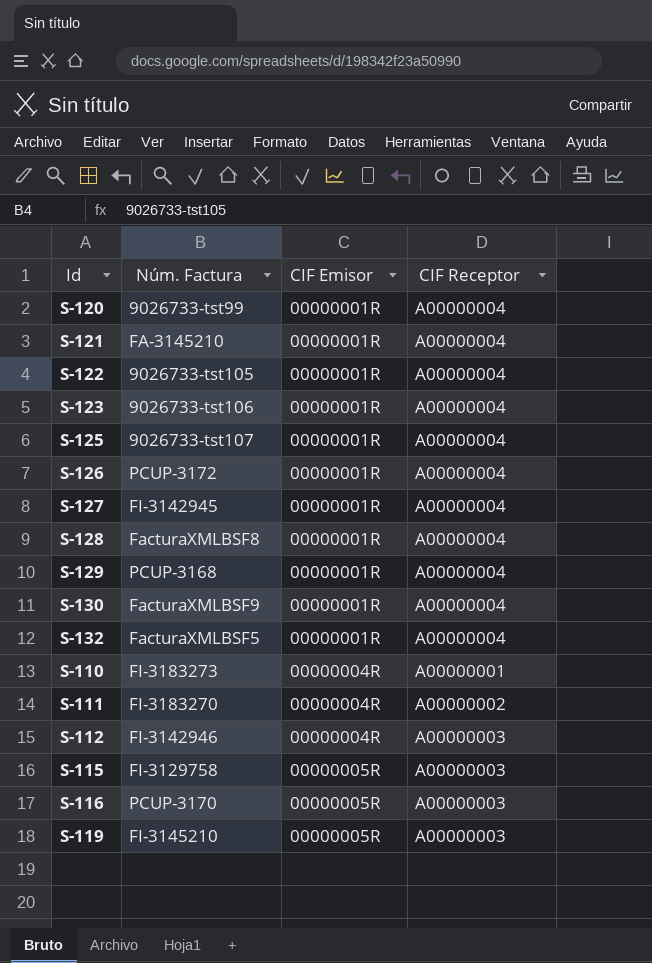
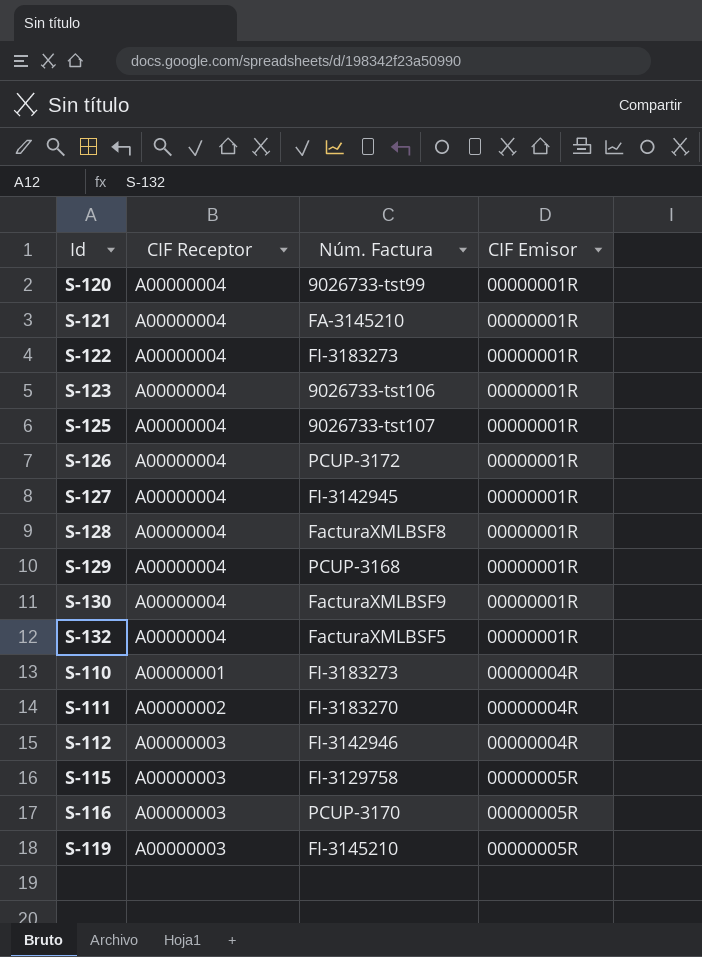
column CIF Receptor | position: 4 -> 2
S-122 | Núm. Factura: 9026733-tst105 -> FI-3183273

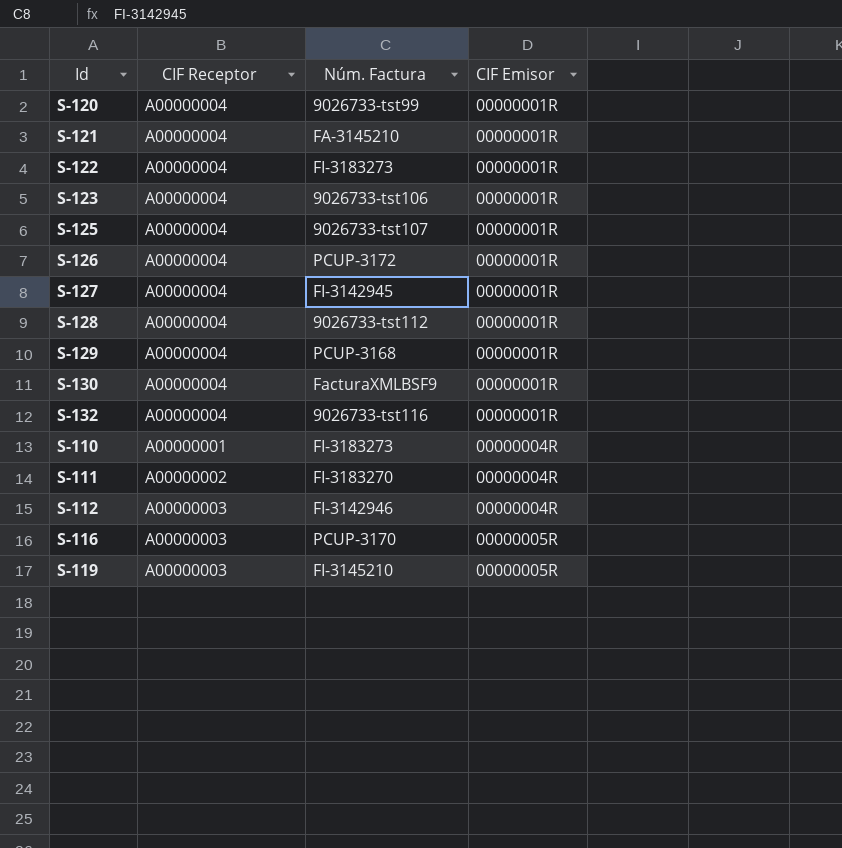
row S-115: A00000003 | FI-3129758 | 00000005R -> none
S-128 | Núm. Factura: FacturaXMLBSF8 -> 9026733-tst112
S-132 | Núm. Factura: FacturaXMLBSF5 -> 9026733-tst116

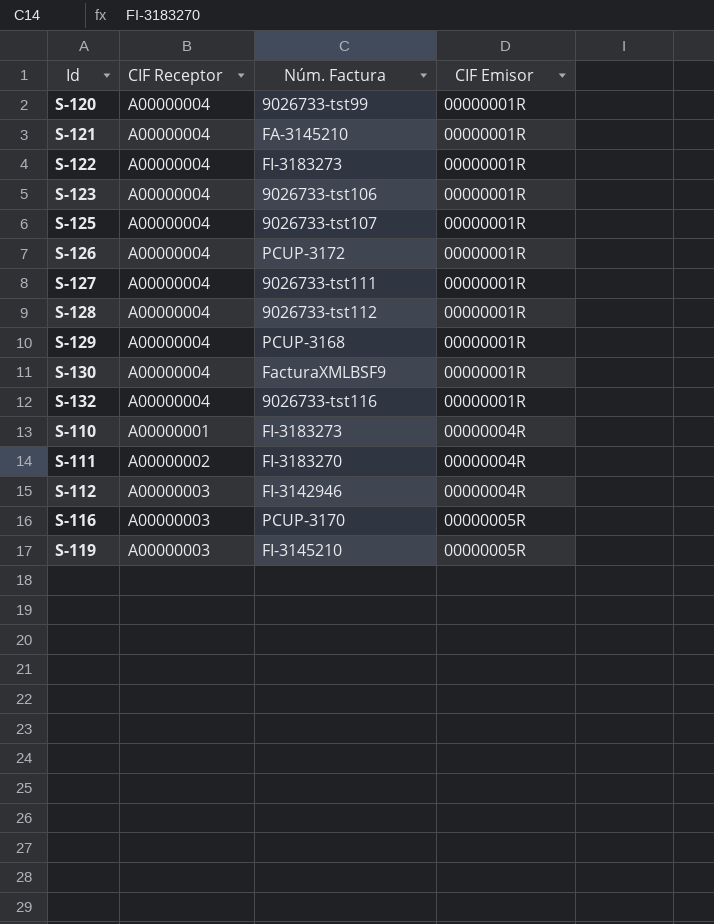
S-127 | Núm. Factura: FI-3142945 -> 9026733-tst111

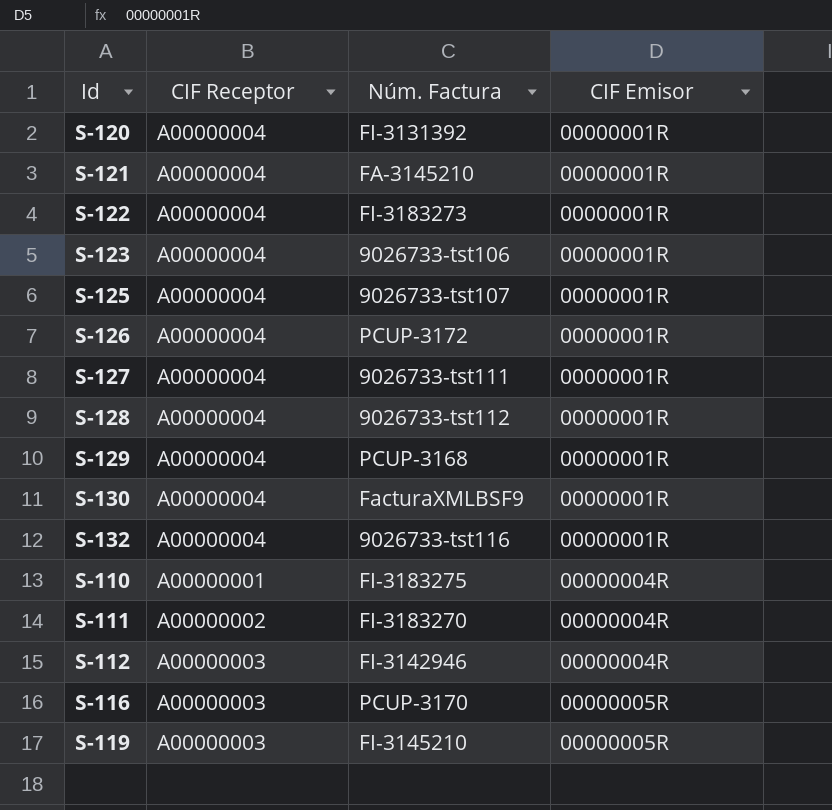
S-120 | Núm. Factura: 9026733-tst99 -> FI-3131392
S-110 | Núm. Factura: FI-3183273 -> FI-3183275

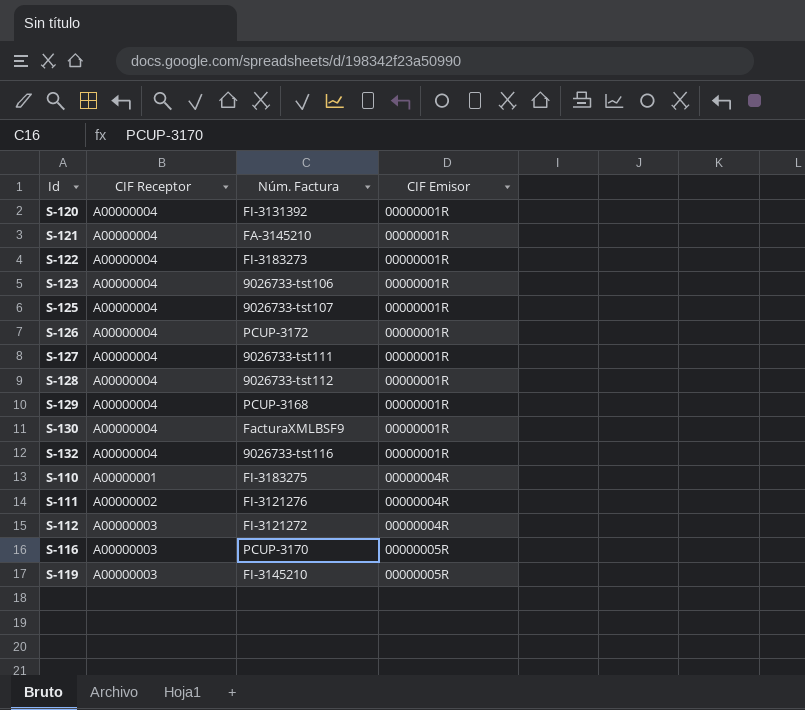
S-111 | Núm. Factura: FI-3183270 -> FI-3121276
S-112 | Núm. Factura: FI-3142946 -> FI-3121272

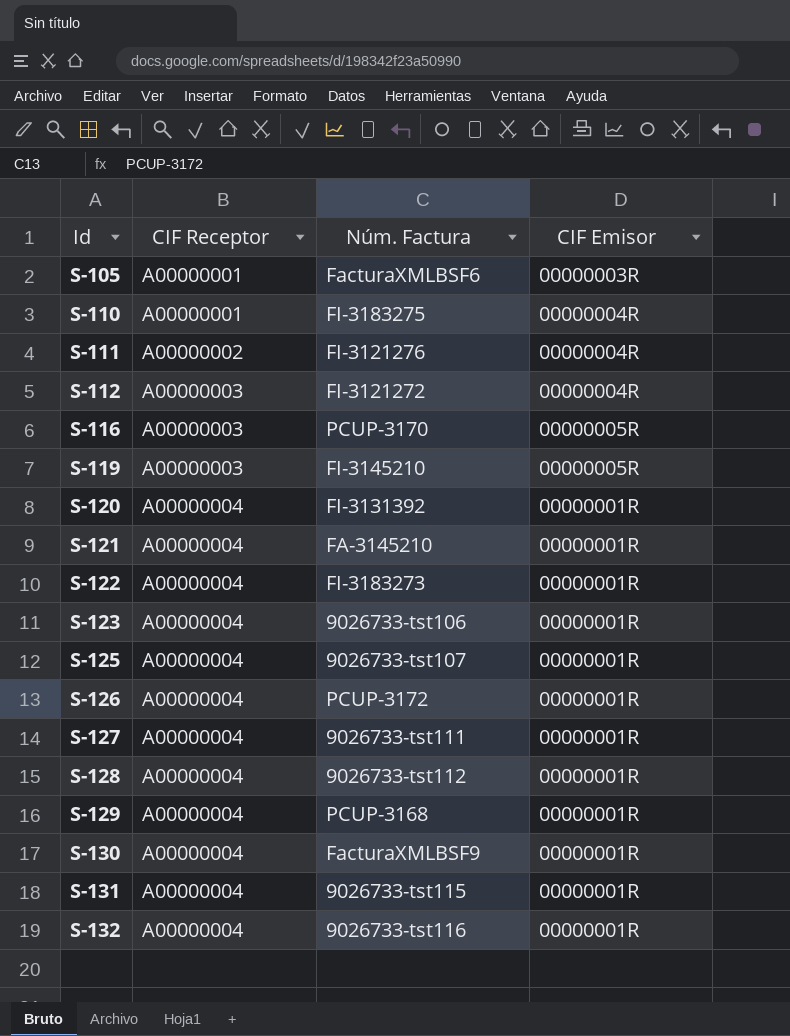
row order: CIF Emisor ascending -> Id ascending
row S-105: none -> A00000001 | FacturaXMLBSF6 | 00000003R
row S-131: none -> A00000004 | 9026733-tst115 | 00000001R

